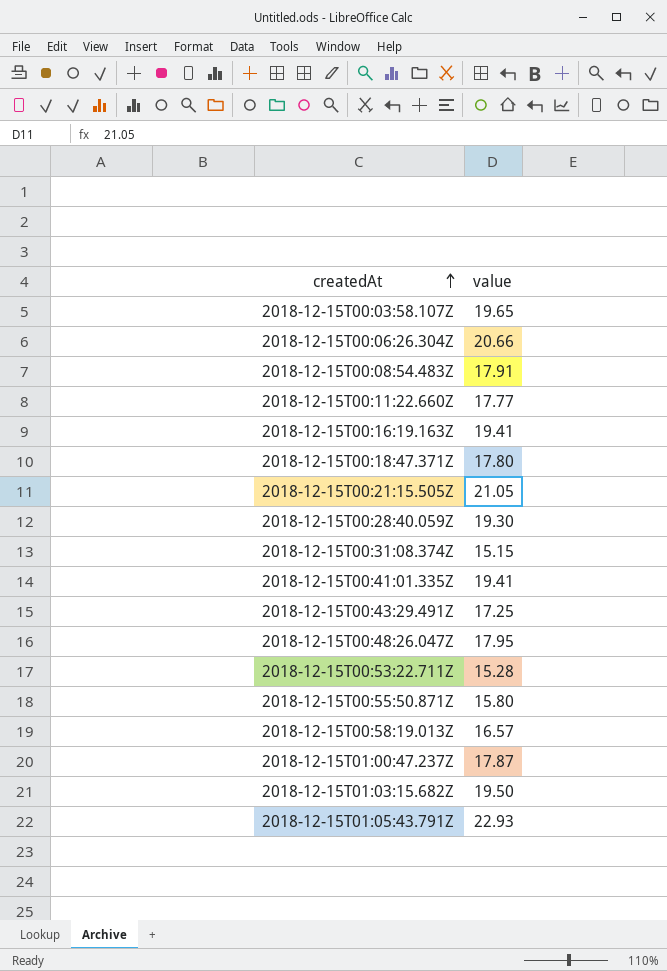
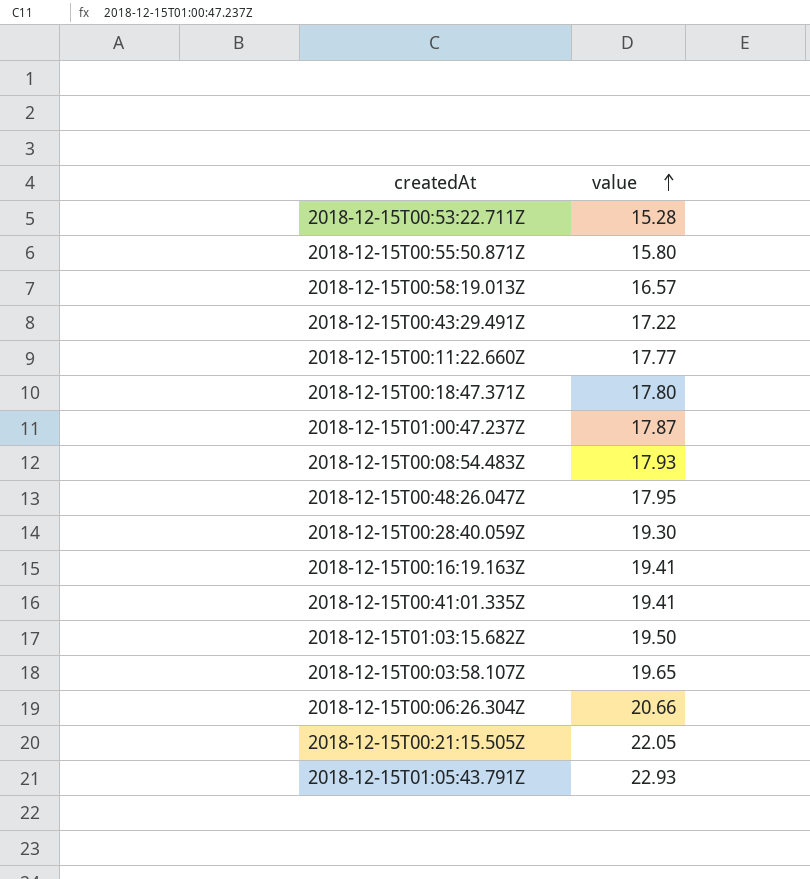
row order: createdAt ascending -> value ascending
row 2018-12-15T00:31:08.374Z: 15.15 -> none
2018-12-15T00:43:29.491Z | value: 17.25 -> 17.22
2018-12-15T00:08:54.483Z | value: 17.91 -> 17.93
2018-12-15T00:21:15.505Z | value: 21.05 -> 22.05

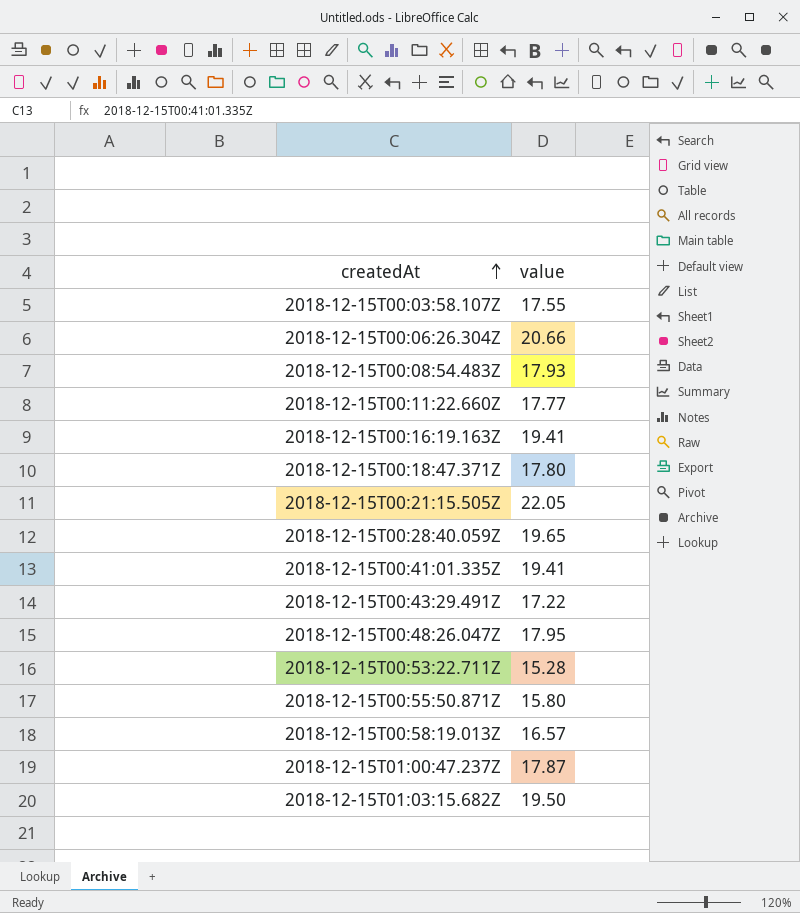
row order: value ascending -> createdAt ascending
row 2018-12-15T01:05:43.791Z: 22.93 -> none
2018-12-15T00:03:58.107Z | value: 19.65 -> 17.55
2018-12-15T00:28:40.059Z | value: 19.30 -> 19.65

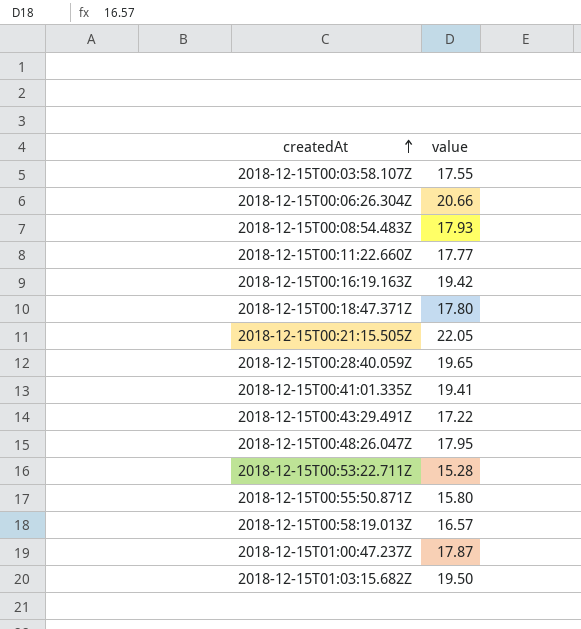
2018-12-15T00:16:19.163Z | value: 19.41 -> 19.42

